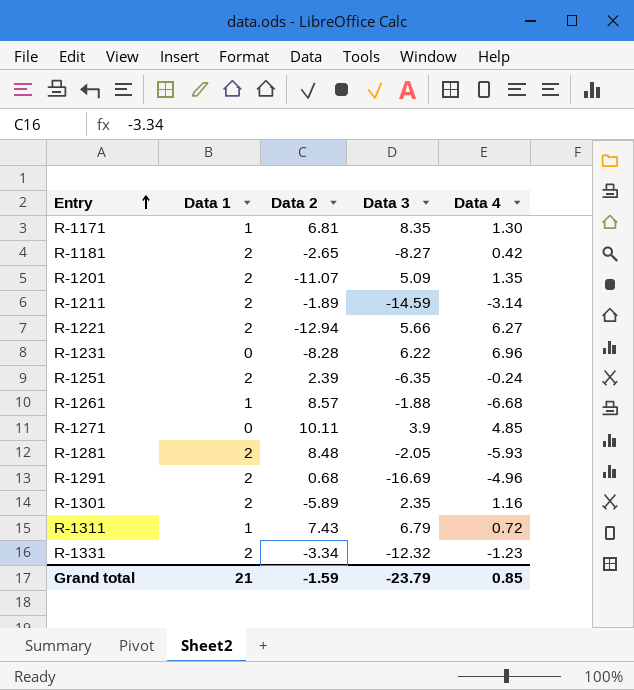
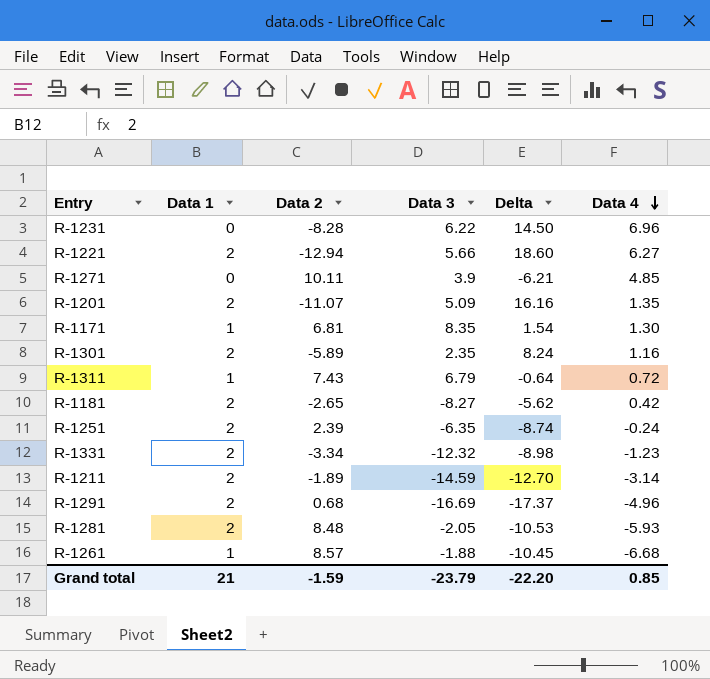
row order: Entry ascending -> Data 4 descending
column Delta | formula: none -> [Data 3] - [Data 2]

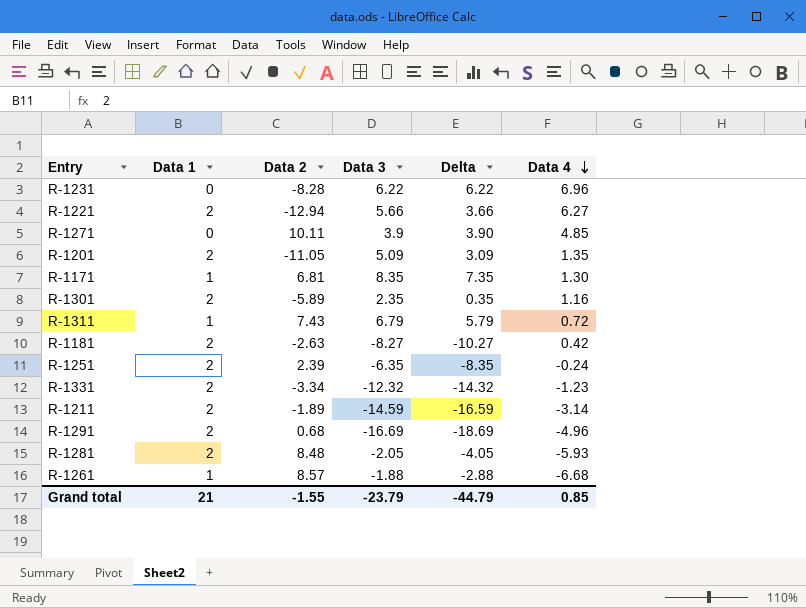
column Delta | formula: [Data 3] - [Data 2] -> [Data 3] - [Data 1]
R-1201 | Data 2: -11.07 -> -11.05
R-1181 | Data 2: -2.65 -> -2.63
Grand total | Data 2: -1.59 -> -1.55
Grand total | Delta: -22.20 -> -44.79

